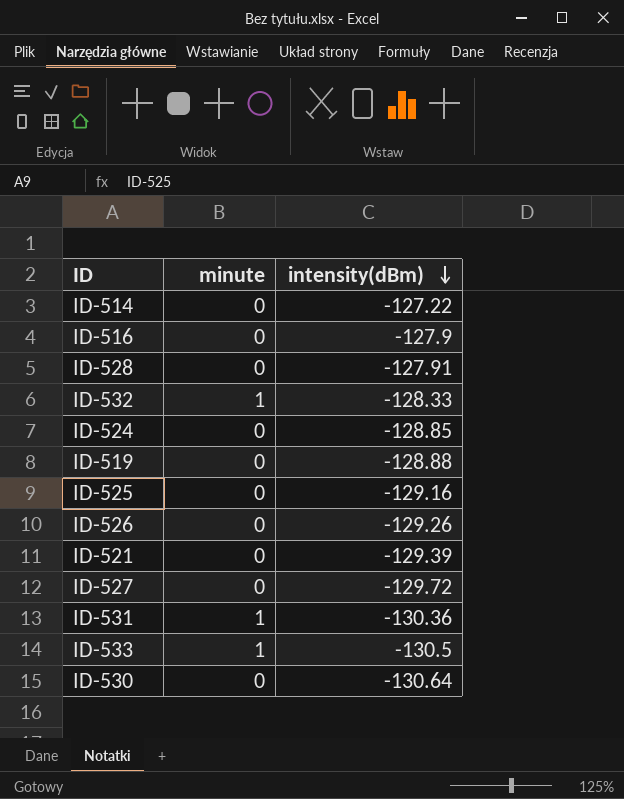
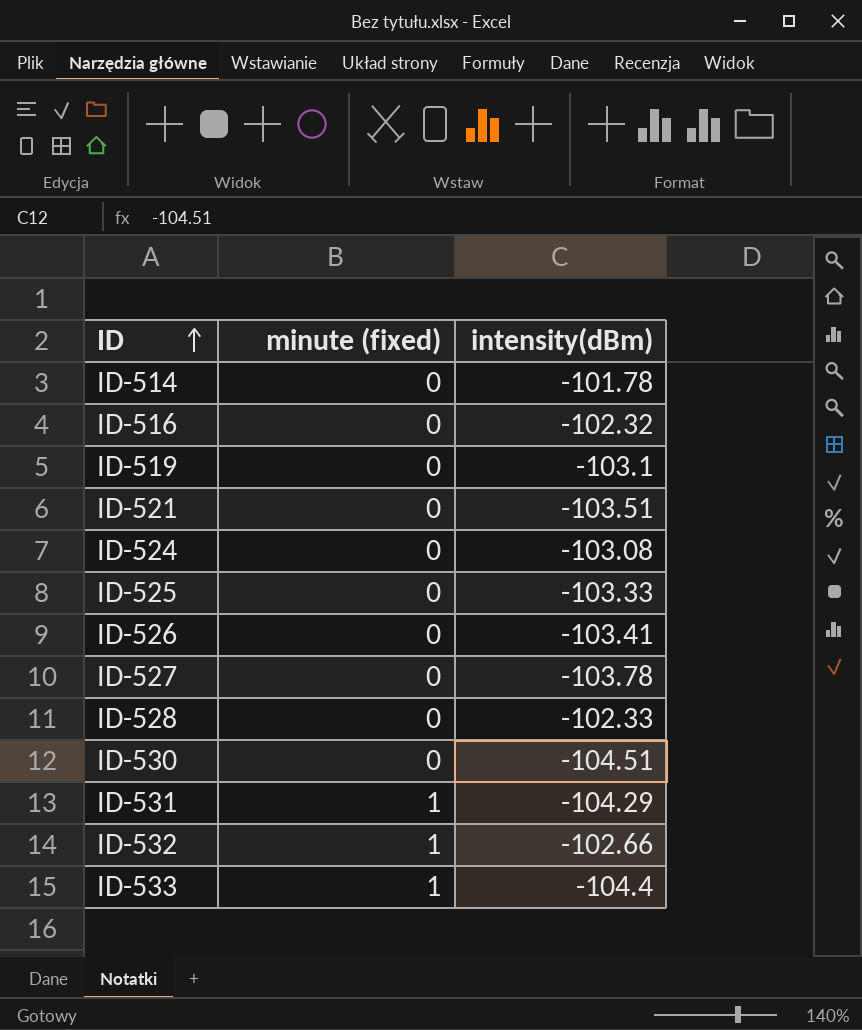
row order: intensity(dBm) descending -> ID ascending
column name: minute -> minute (fixed)
ID-514 | intensity(dBm): -127.22 -> -101.78
ID-516 | intensity(dBm): -127.9 -> -102.32
ID-519 | intensity(dBm): -128.88 -> -103.1
ID-521 | intensity(dBm): -129.39 -> -103.51
ID-524 | intensity(dBm): -128.85 -> -103.08
ID-525 | intensity(dBm): -129.16 -> -103.33
ID-526 | intensity(dBm): -129.26 -> -103.41
ID-527 | intensity(dBm): -129.72 -> -103.78
ID-528 | intensity(dBm): -127.91 -> -102.33
ID-530 | intensity(dBm): -130.64 -> -104.51
ID-531 | intensity(dBm): -130.36 -> -104.29
ID-532 | intensity(dBm): -128.33 -> -102.66
ID-533 | intensity(dBm): -130.5 -> -104.4

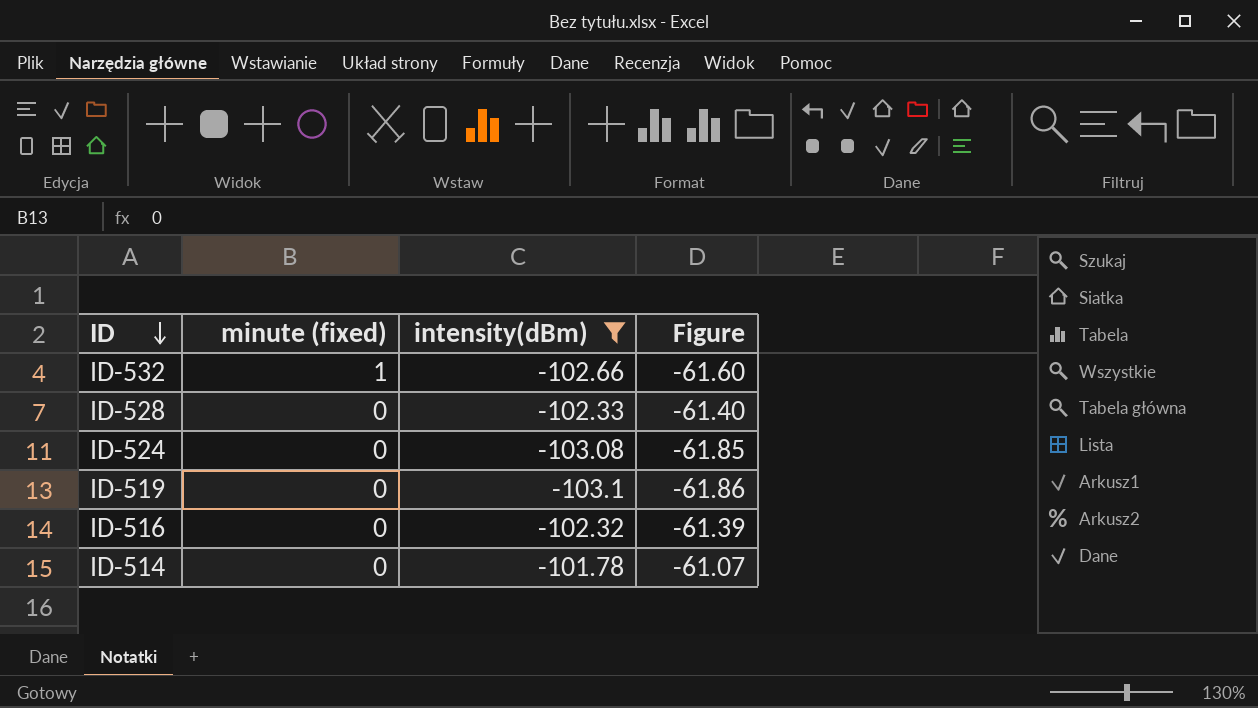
filter: none -> intensity(dBm) >= -103.1
row order: ID ascending -> ID descending
column Figure | formula: none -> [intensity(dBm)] * 0.6

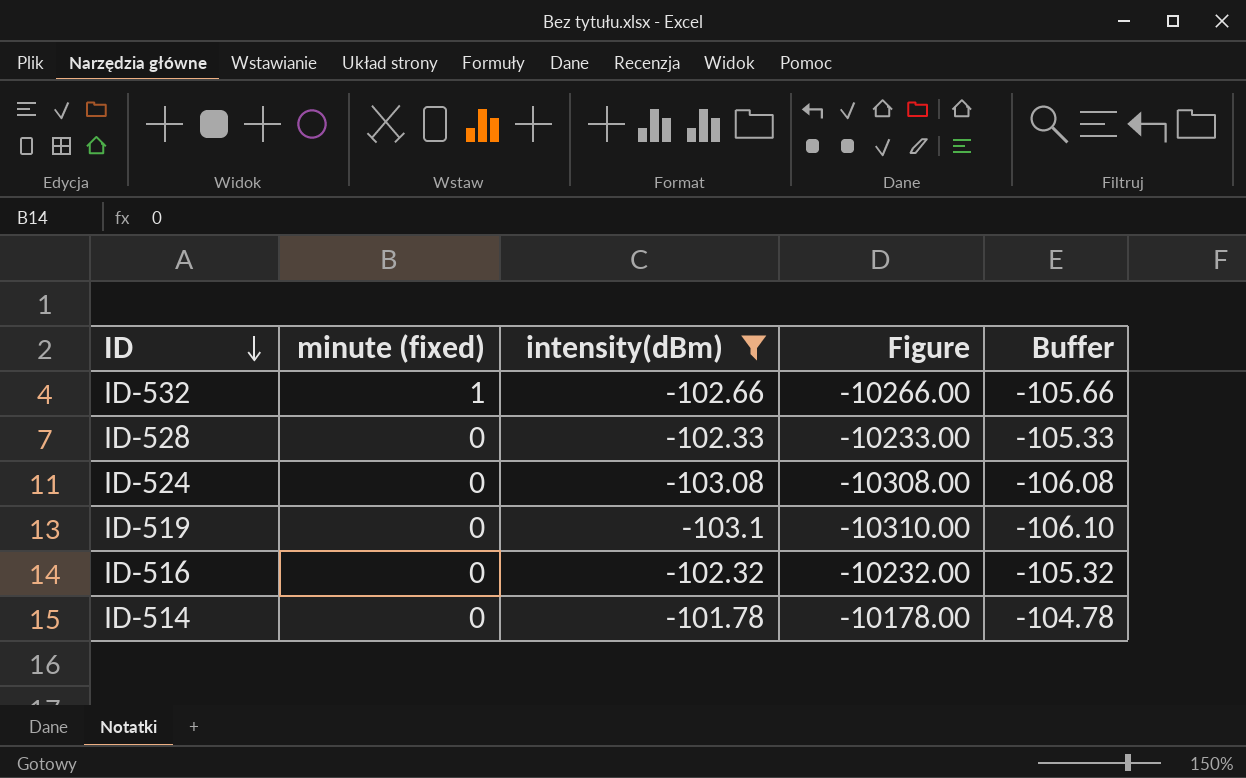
column Figure | formula: [intensity(dBm)] * 0.6 -> [intensity(dBm)] * 100
column Buffer | formula: none -> [intensity(dBm)] - 3

